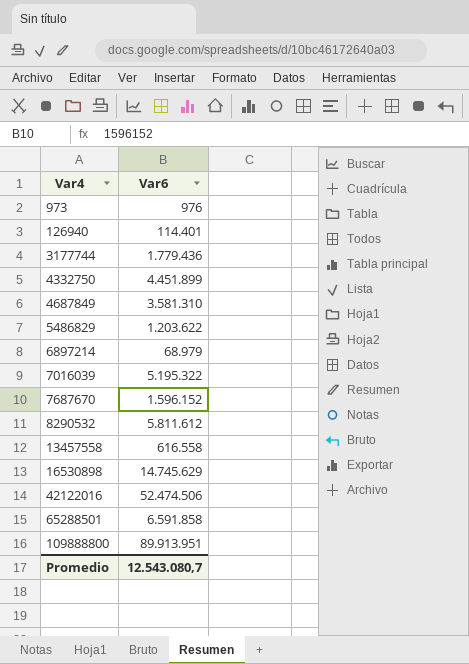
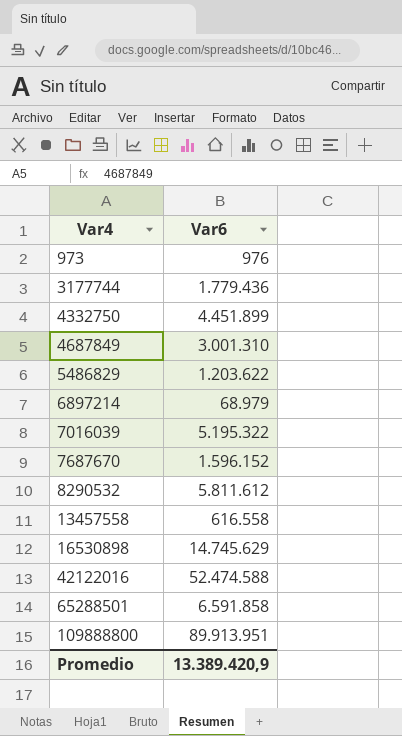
row 126940: 114.401 -> none
4687849 | Var6: 3.581.310 -> 3.001.310
42122016 | Var6: 52.474.506 -> 52.474.588
Promedio | Var6: 12.543.080,7 -> 13.389.420,9

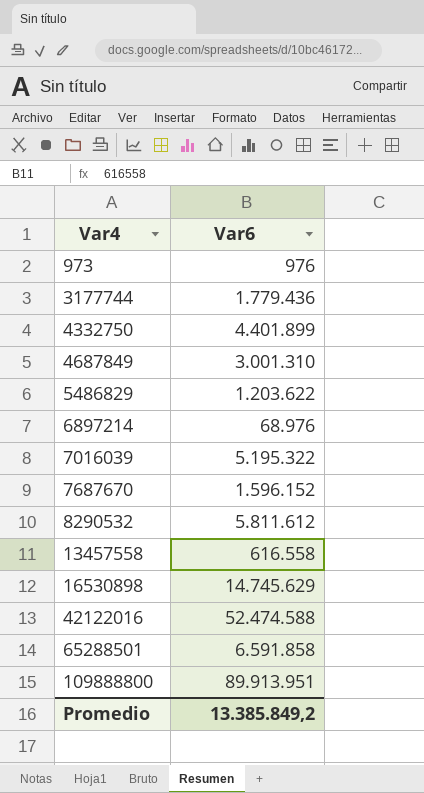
4332750 | Var6: 4.451.899 -> 4.401.899
6897214 | Var6: 68.979 -> 68.976
Promedio | Var6: 13.389.420,9 -> 13.385.849,2

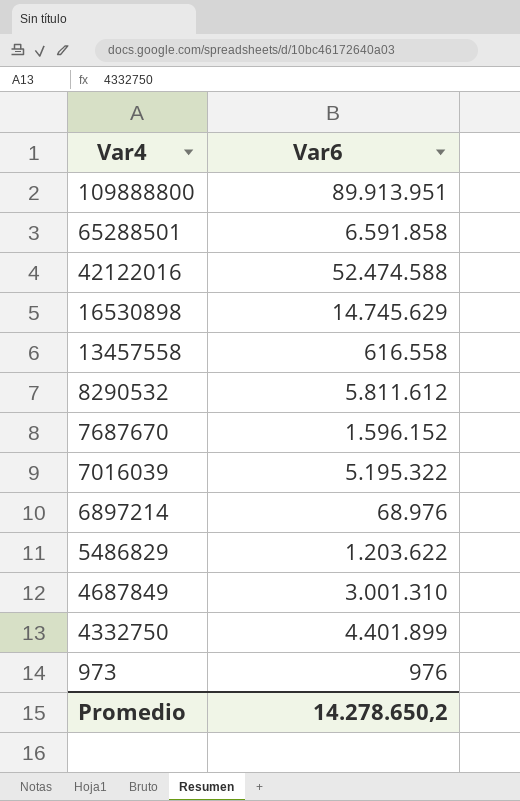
row order: Var4 ascending -> Var4 descending
row 3177744: 1.779.436 -> none
Promedio | Var6: 13.385.849,2 -> 14.278.650,2

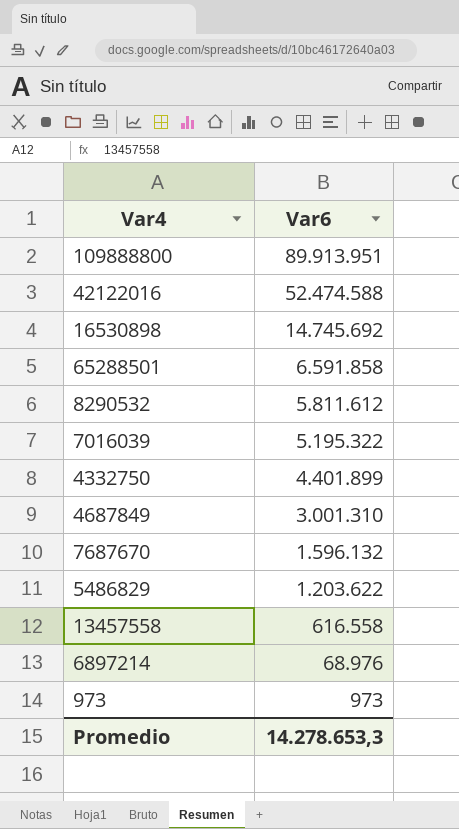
row order: Var4 descending -> Var6 descending
16530898 | Var6: 14.745.629 -> 14.745.692
7687670 | Var6: 1.596.152 -> 1.596.132
973 | Var6: 976 -> 973
Promedio | Var6: 14.278.650,2 -> 14.278.653,3

